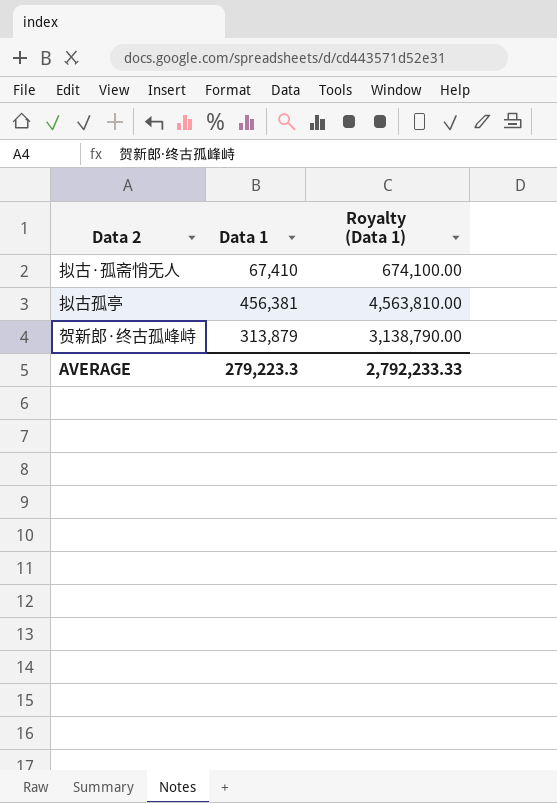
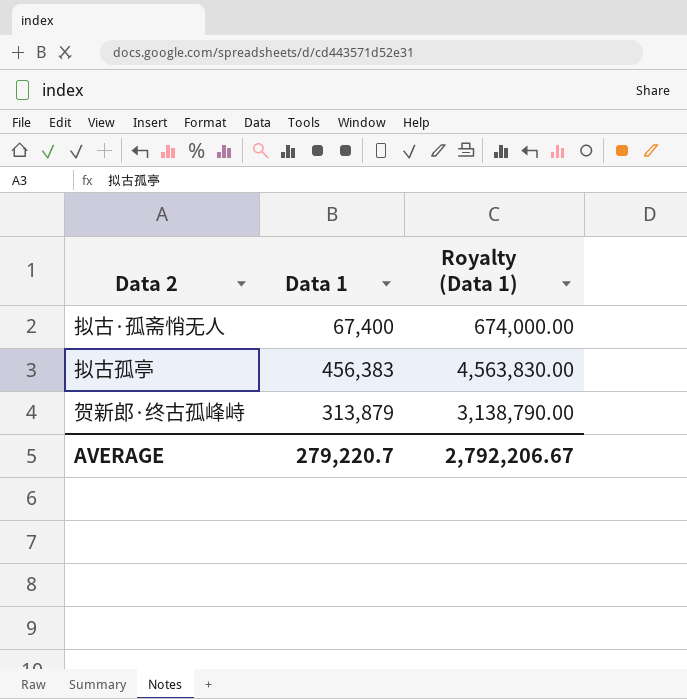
拟古·孤斋悄无人 | Data 1: 67,410 -> 67,400
拟古·孤斋悄无人 | Royalty (Data 1): 674,100.00 -> 674,000.00
拟古孤亭 | Data 1: 456,381 -> 456,383
拟古孤亭 | Royalty (Data 1): 4,563,810.00 -> 4,563,830.00
AVERAGE | Data 1: 279,223.3 -> 279,220.7
AVERAGE | Royalty (Data 1): 2,792,233.33 -> 2,792,206.67

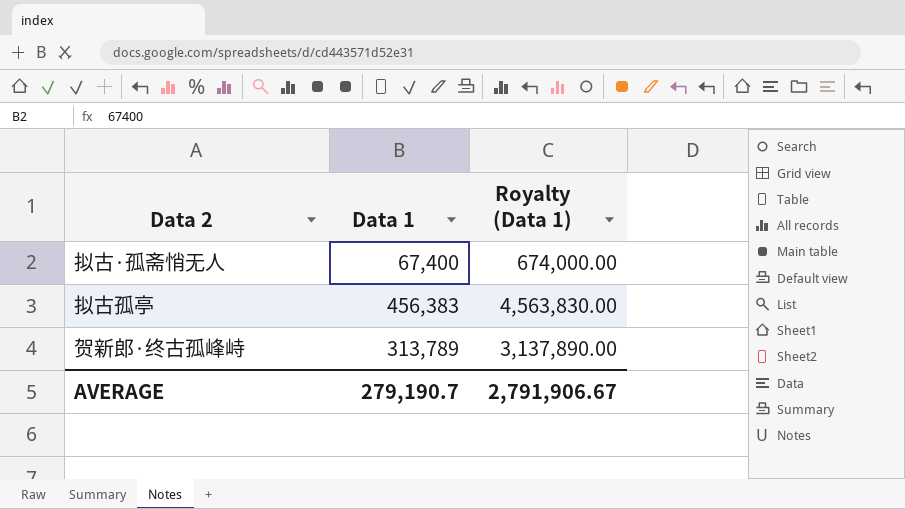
贺新郎·终古孤峰峙 | Data 1: 313,879 -> 313,789
贺新郎·终古孤峰峙 | Royalty (Data 1): 3,138,790.00 -> 3,137,890.00
AVERAGE | Data 1: 279,220.7 -> 279,190.7
AVERAGE | Royalty (Data 1): 2,792,206.67 -> 2,791,906.67

